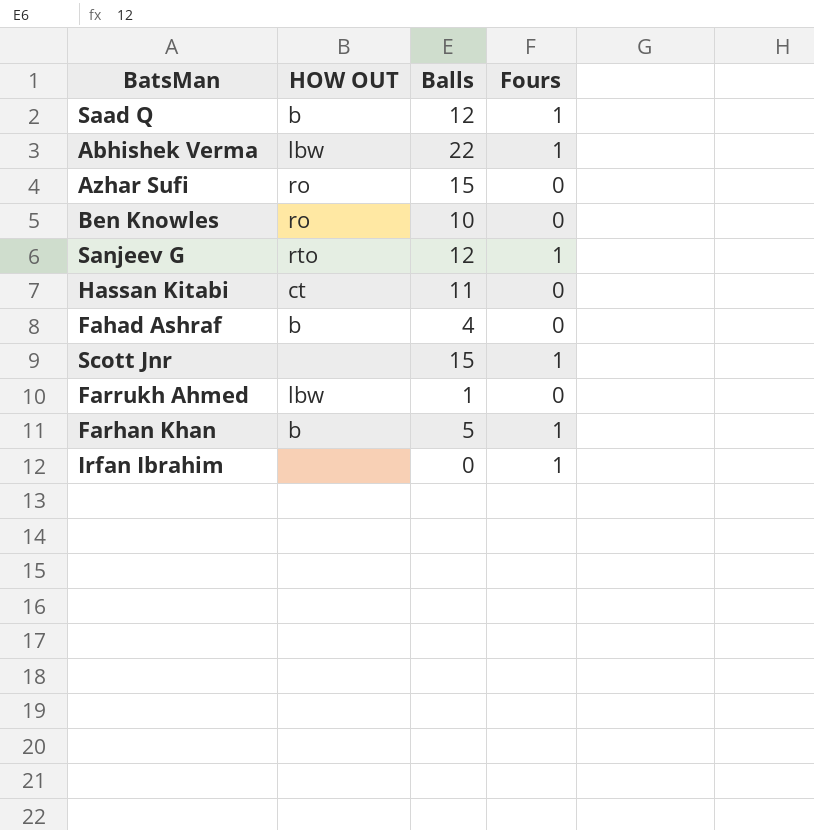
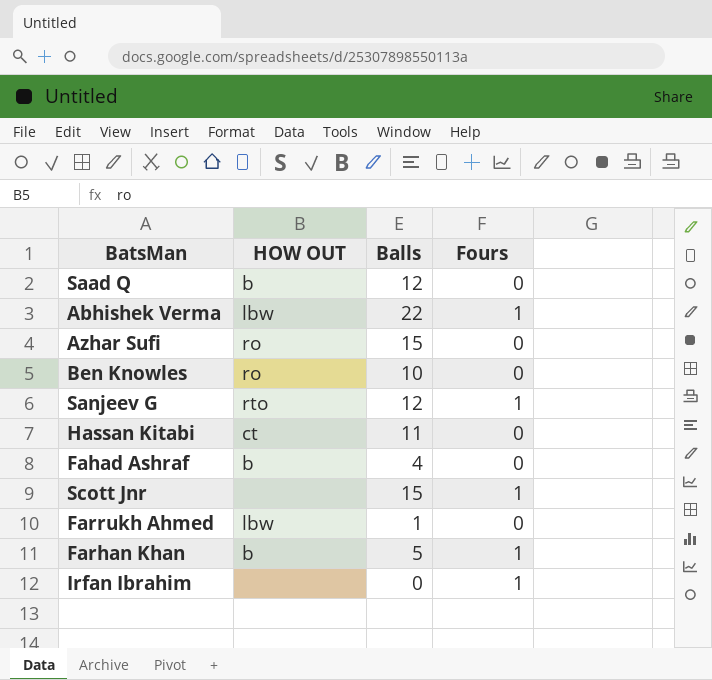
Saad Q | Fours: 1 -> 0

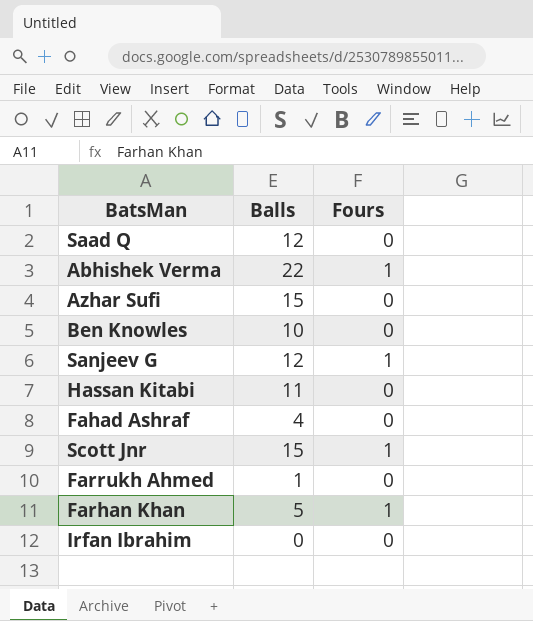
column HOW OUT | position: 2 -> none
Irfan Ibrahim | Fours: 1 -> 0

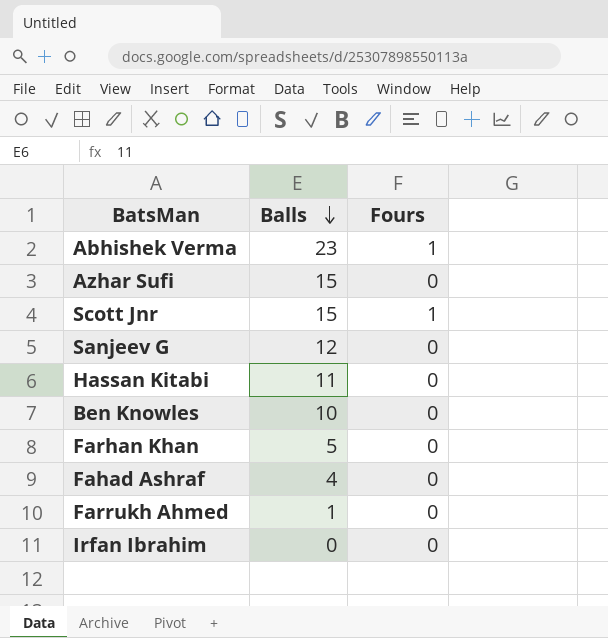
row order: none -> Balls descending
row Saad Q: 12 | 0 -> none
Abhishek Verma | Balls: 22 -> 23
Sanjeev G | Fours: 1 -> 0
Farhan Khan | Fours: 1 -> 0

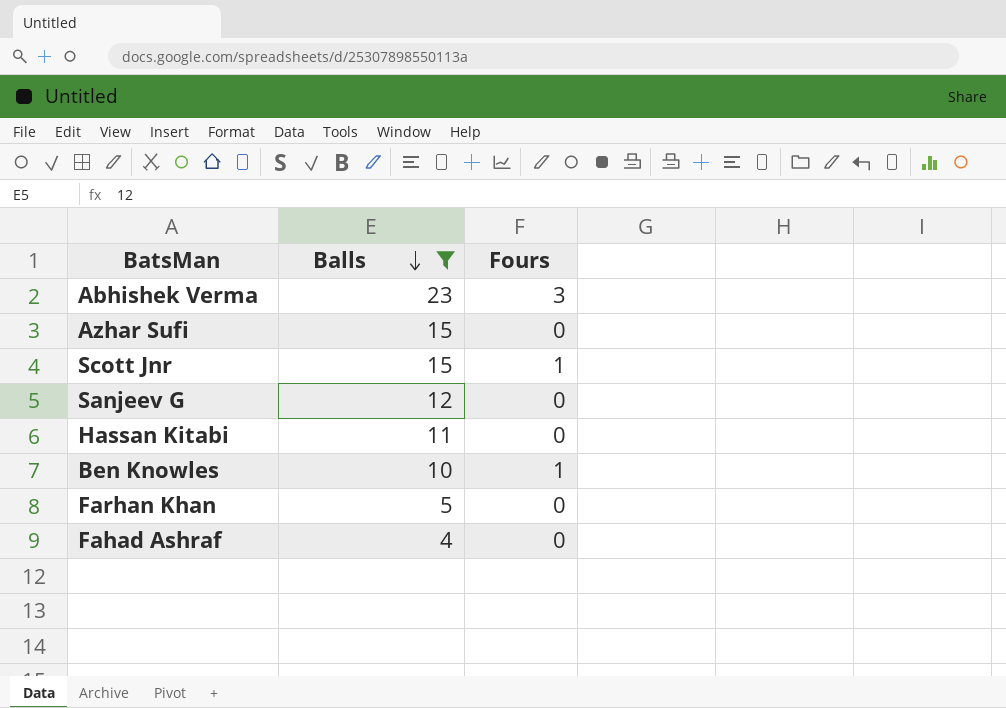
filter: none -> Balls >= 4
Abhishek Verma | Fours: 1 -> 3
Ben Knowles | Fours: 0 -> 1

